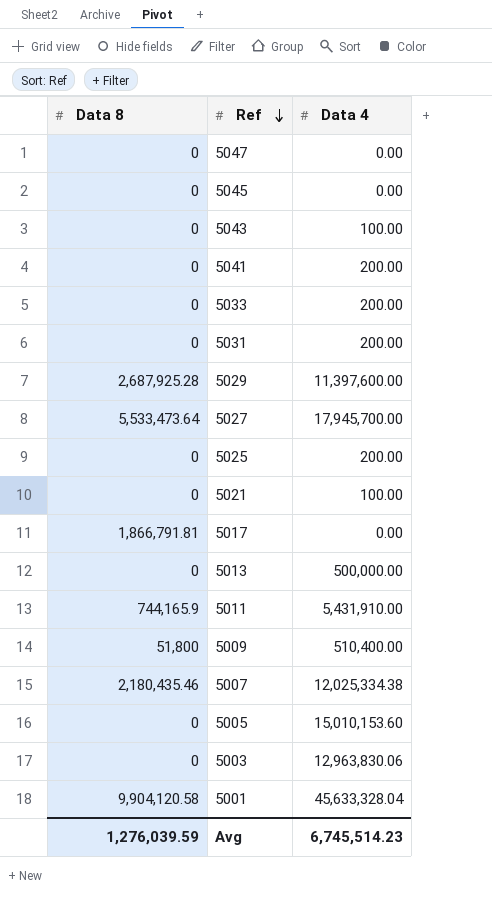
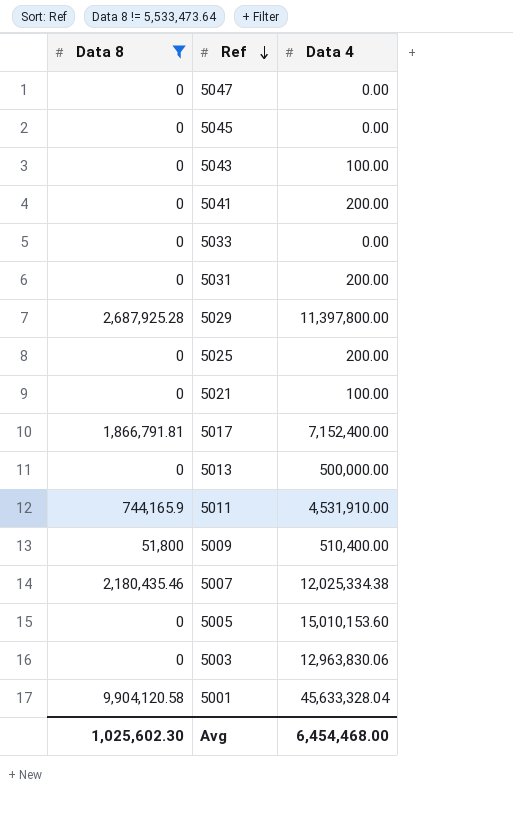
filter: none -> Data 8 != 5,533,473.64
5033 | Data 4: 200.00 -> 0.00
5029 | Data 4: 11,397,600.00 -> 11,397,800.00
5017 | Data 4: 0.00 -> 7,152,400.00
5011 | Data 4: 5,431,910.00 -> 4,531,910.00
Avg | Data 8: 1,276,039.59 -> 1,025,602.30
Avg | Data 4: 6,745,514.23 -> 6,454,468.00

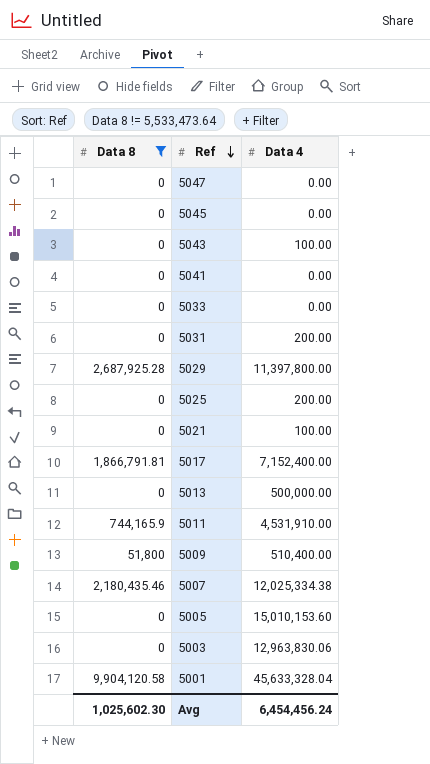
5041 | Data 4: 200.00 -> 0.00
Avg | Data 4: 6,454,468.00 -> 6,454,456.24

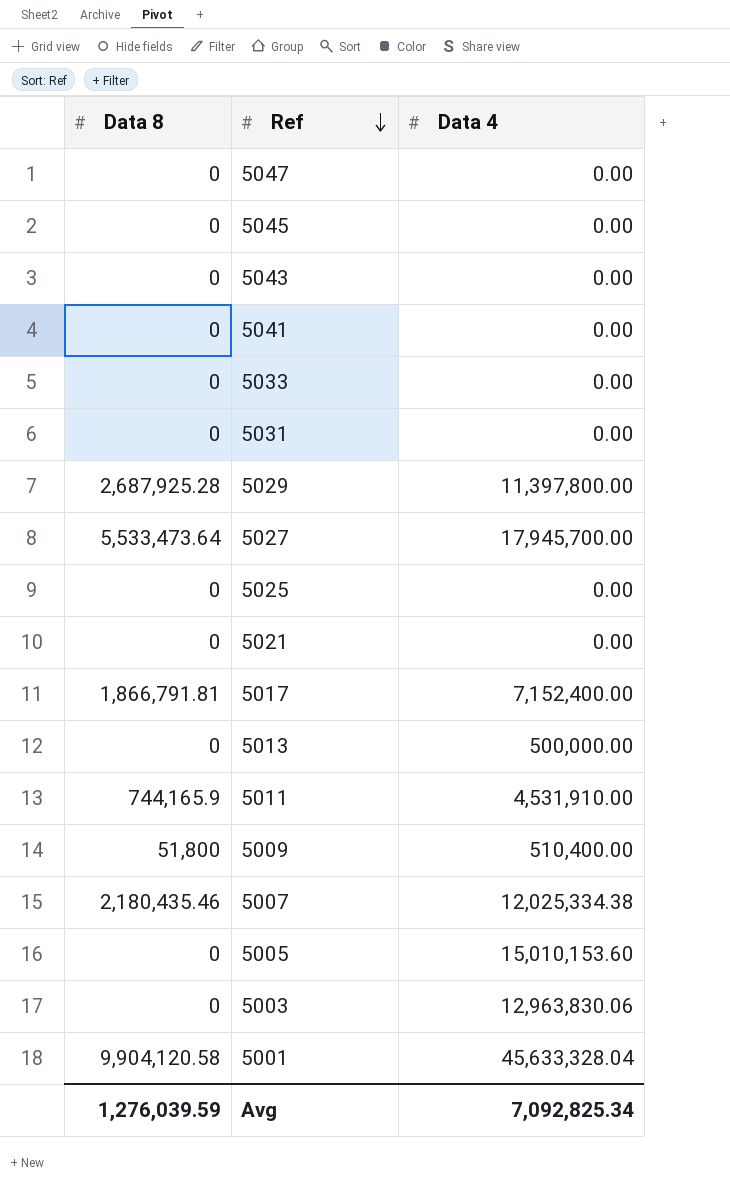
filter: Data 8 != 5,533,473.64 -> none
5043 | Data 4: 100.00 -> 0.00
5031 | Data 4: 200.00 -> 0.00
5025 | Data 4: 200.00 -> 0.00
5021 | Data 4: 100.00 -> 0.00
Avg | Data 8: 1,025,602.30 -> 1,276,039.59
Avg | Data 4: 6,454,456.24 -> 7,092,825.34

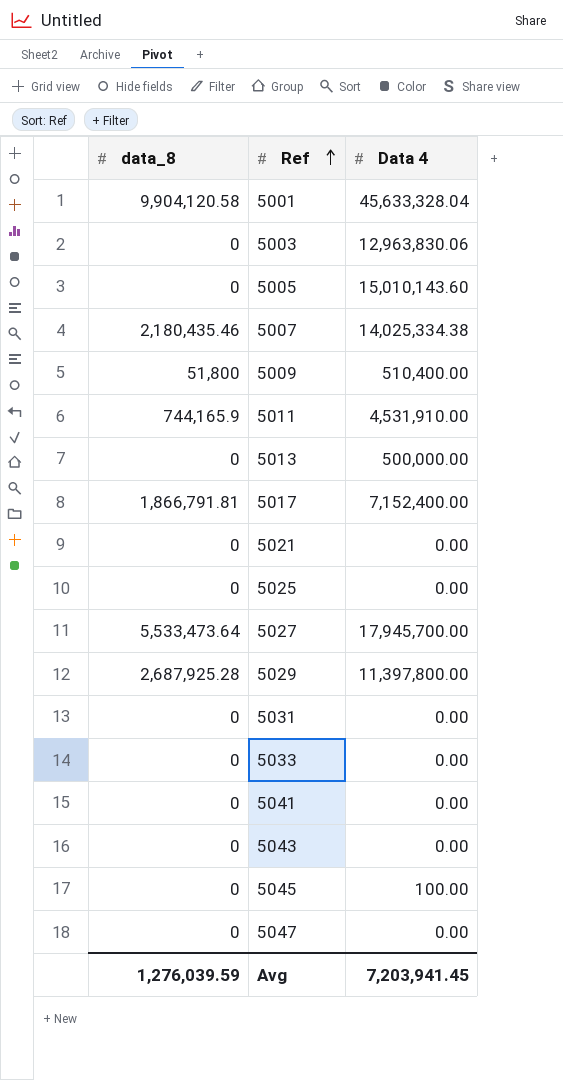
row order: Ref descending -> Ref ascending
column name: Data 8 -> data_8
5005 | Data 4: 15,010,153.60 -> 15,010,143.60
5007 | Data 4: 12,025,334.38 -> 14,025,334.38
5045 | Data 4: 0.00 -> 100.00
Avg | Data 4: 7,092,825.34 -> 7,203,941.45

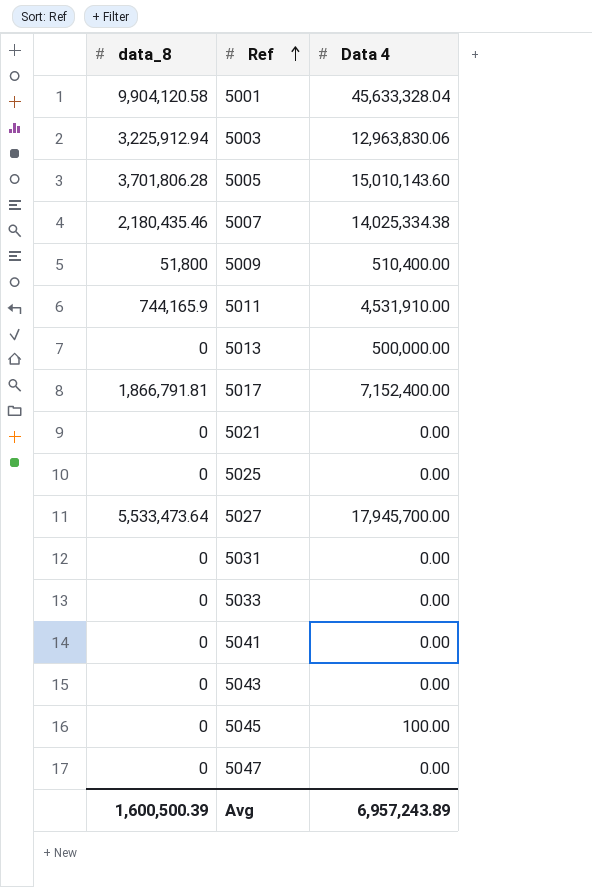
row 5029: 2,687,925.28 | 11,397,800.00 -> none
5003 | data_8: 0 -> 3,225,912.94
5005 | data_8: 0 -> 3,701,806.28
Avg | data_8: 1,276,039.59 -> 1,600,500.39
Avg | Data 4: 7,203,941.45 -> 6,957,243.89

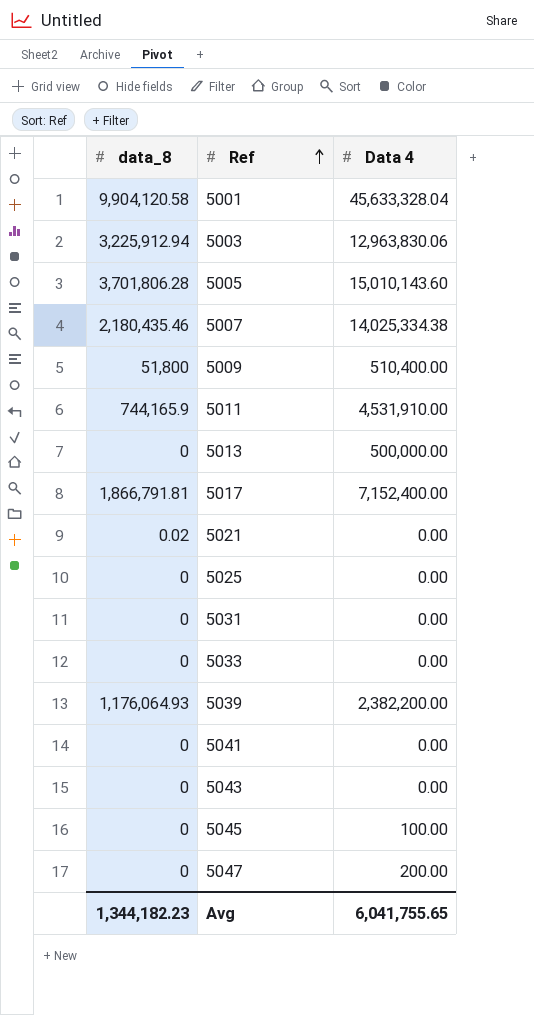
row 5027: 5,533,473.64 | 17,945,700.00 -> none
5021 | data_8: 0 -> 0.02
row 5039: none -> 1,176,064.93 | 2,382,200.00
5047 | Data 4: 0.00 -> 200.00
Avg | data_8: 1,600,500.39 -> 1,344,182.23
Avg | Data 4: 6,957,243.89 -> 6,041,755.65

